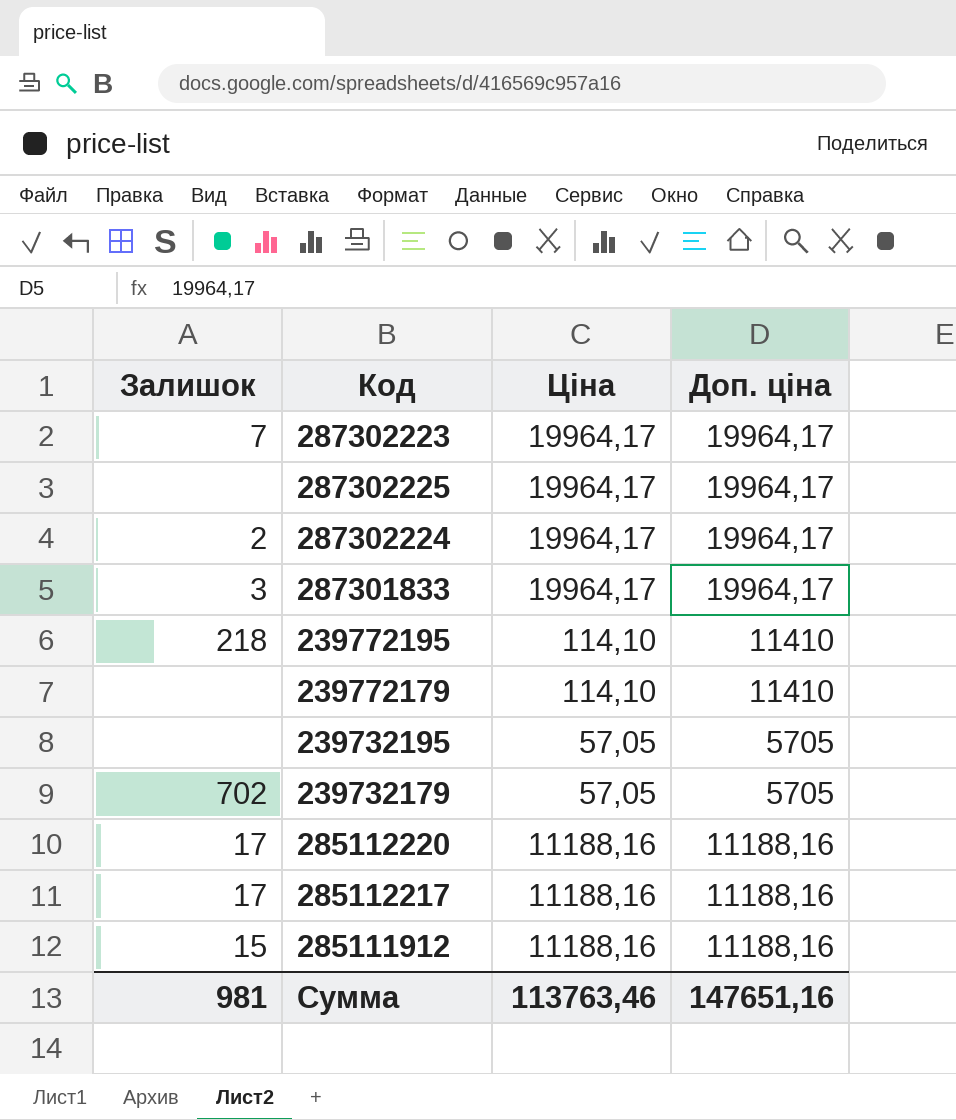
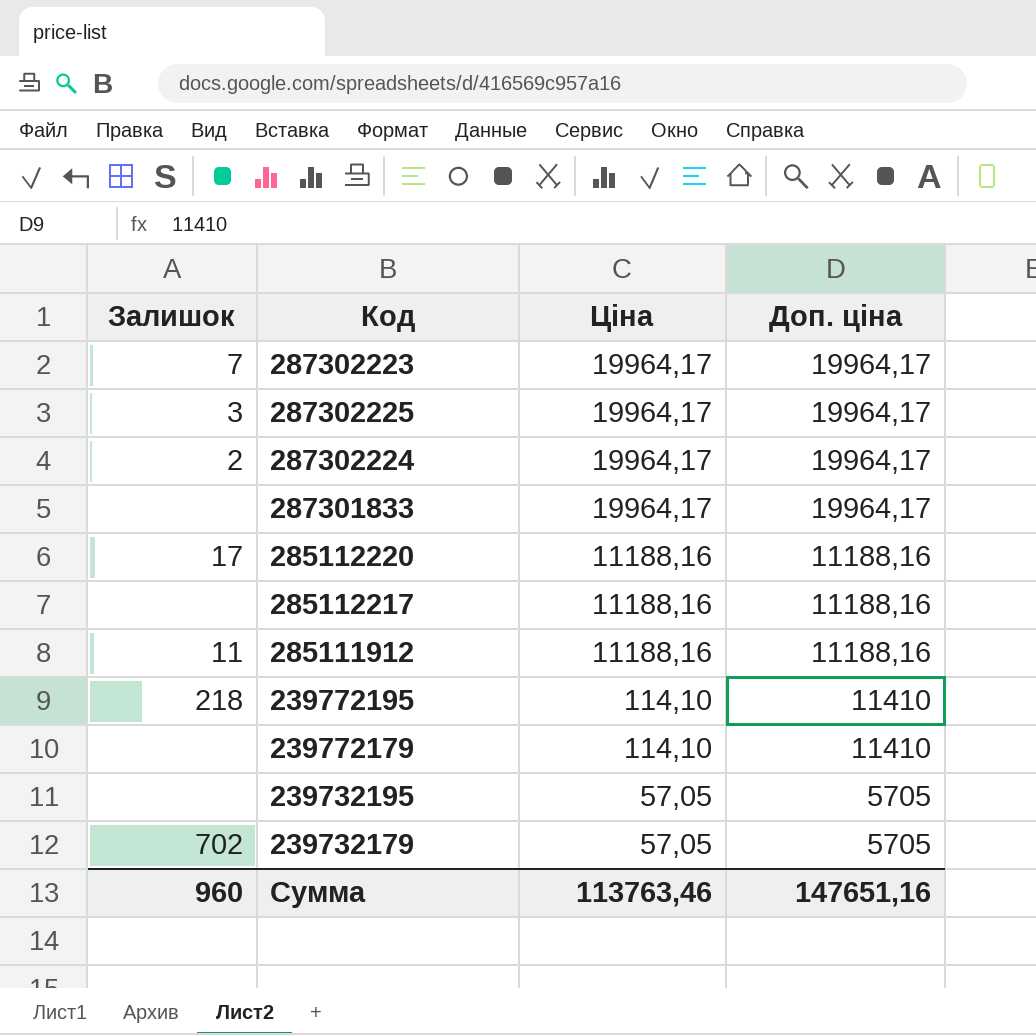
row order: none -> Ціна descending
287302225 | Залишок: none -> 3
287301833 | Залишок: 3 -> none
285112217 | Залишок: 17 -> none
285111912 | Залишок: 15 -> 11
Сумма | Залишок: 981 -> 960

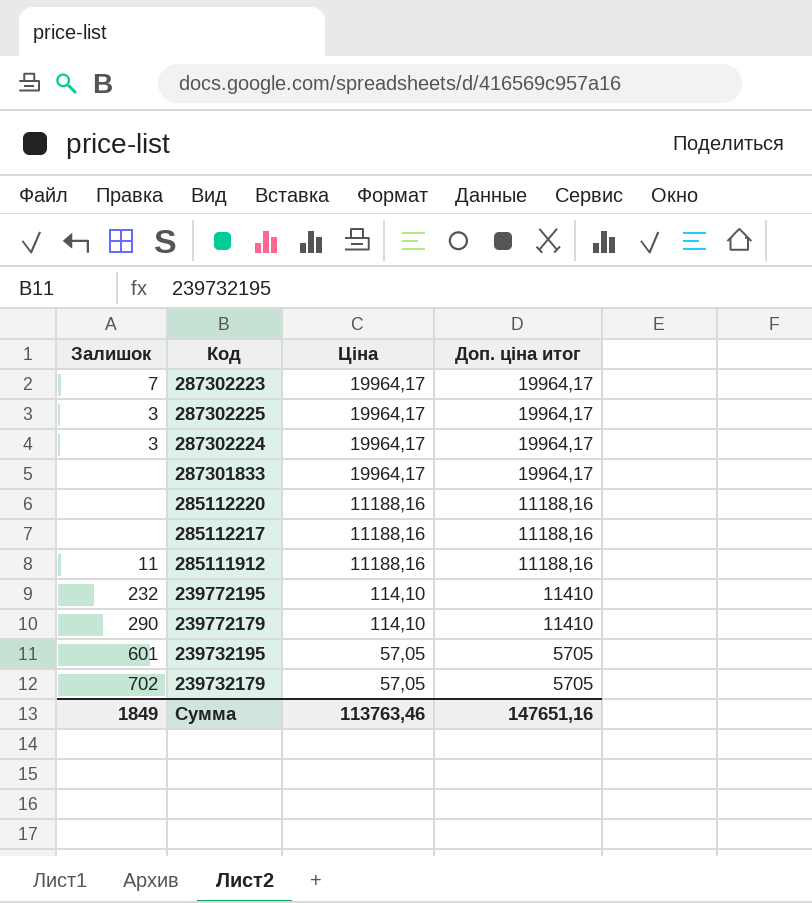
column name: Доп. ціна -> Доп. ціна итог
287302224 | Залишок: 2 -> 3
285112220 | Залишок: 17 -> none
239772195 | Залишок: 218 -> 232
239772179 | Залишок: none -> 290
239732195 | Залишок: none -> 601
Сумма | Залишок: 960 -> 1849

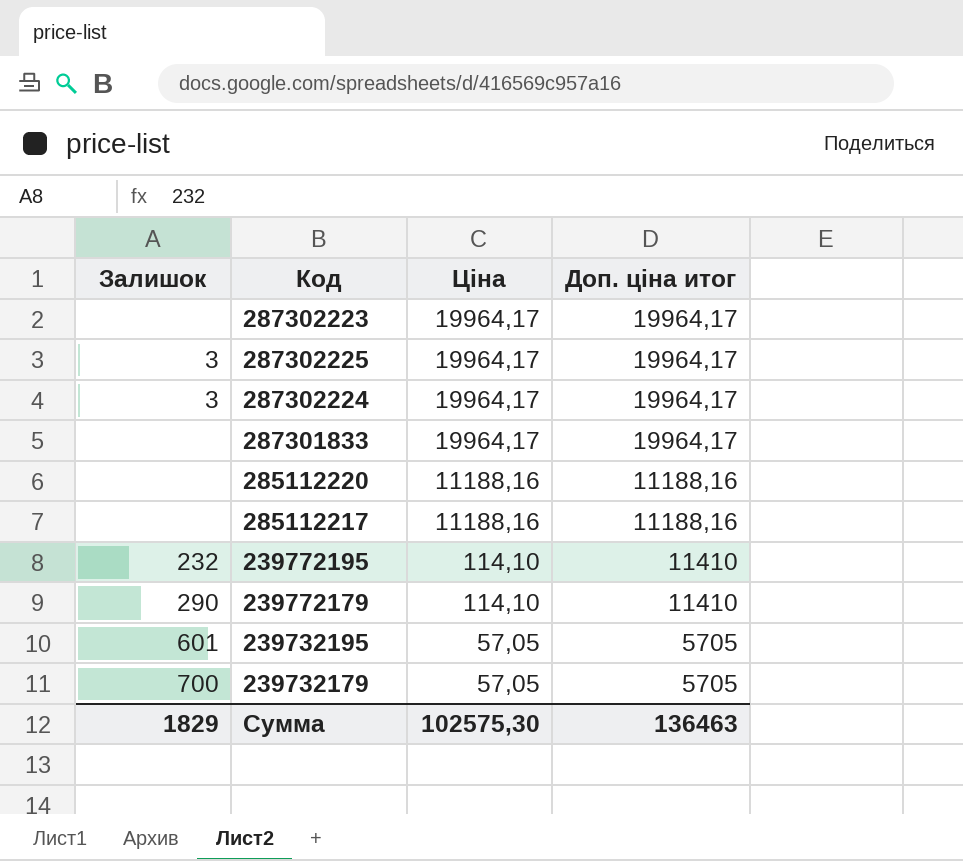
row 285111912: 11 | 11188,16 | 11188,16 -> none
287302223 | Залишок: 7 -> none
239732179 | Залишок: 702 -> 700
Сумма | Залишок: 1849 -> 1829
Сумма | Ціна: 113763,46 -> 102575,30
Сумма | Доп. ціна итог: 147651,16 -> 136463

